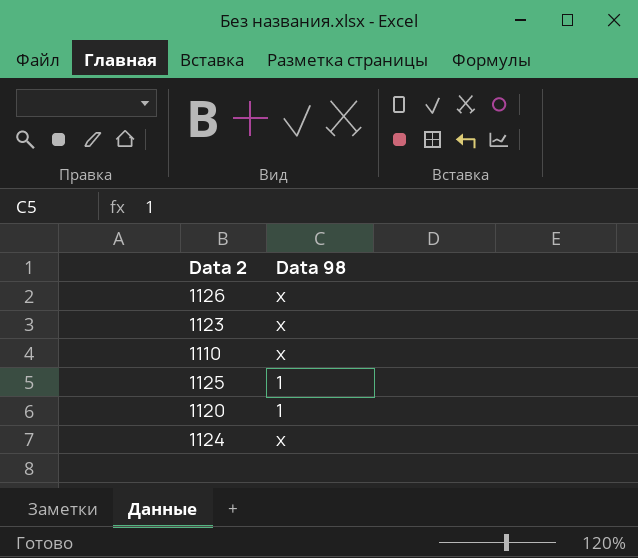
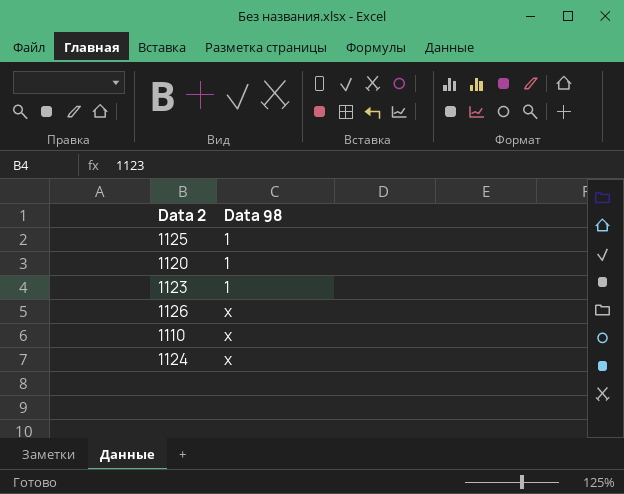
row order: none -> Data 98 ascending
1123 | Data 98: x -> 1

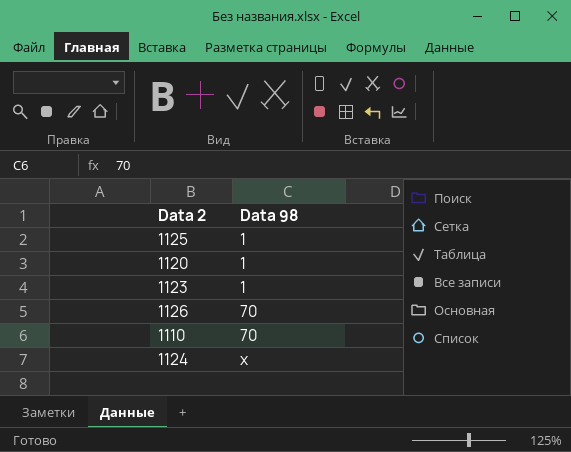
1126 | Data 98: x -> 70
1110 | Data 98: x -> 70

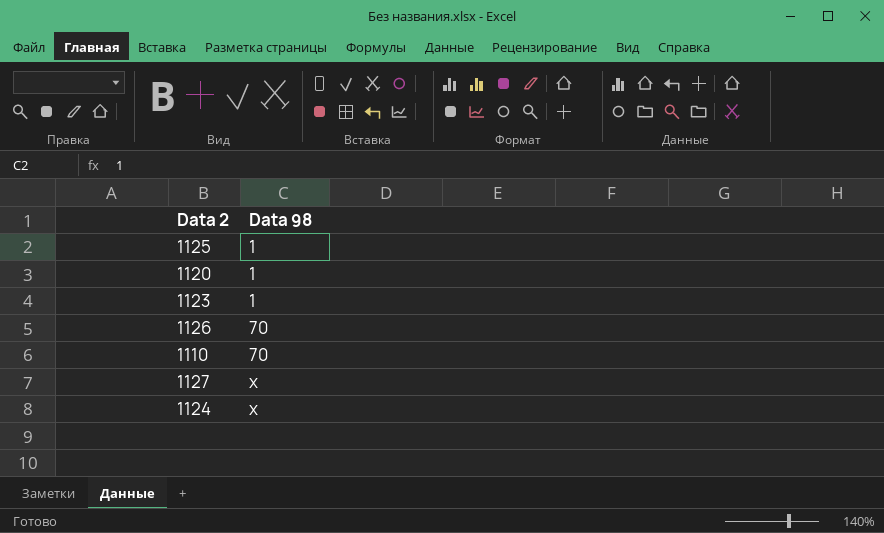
row 1127: none -> x

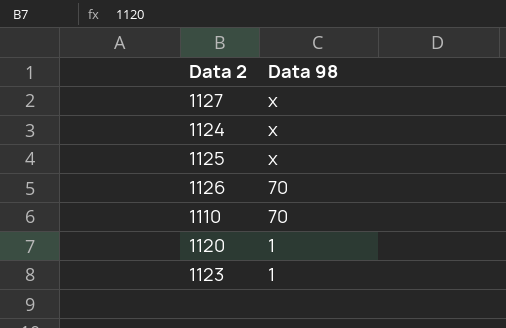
row order: Data 98 ascending -> Data 98 descending
1125 | Data 98: 1 -> x

